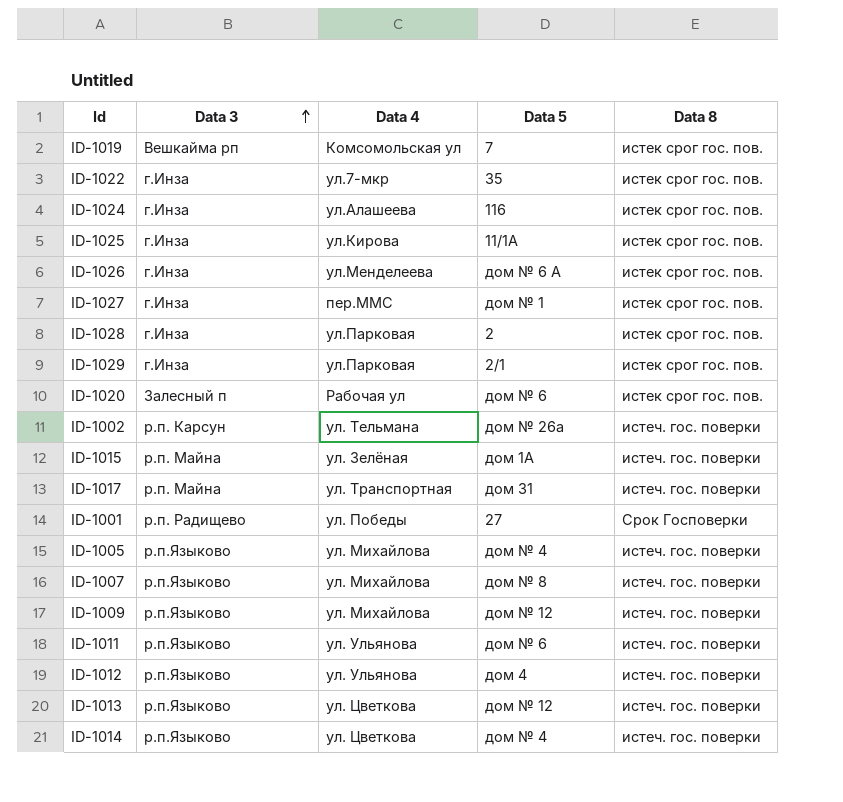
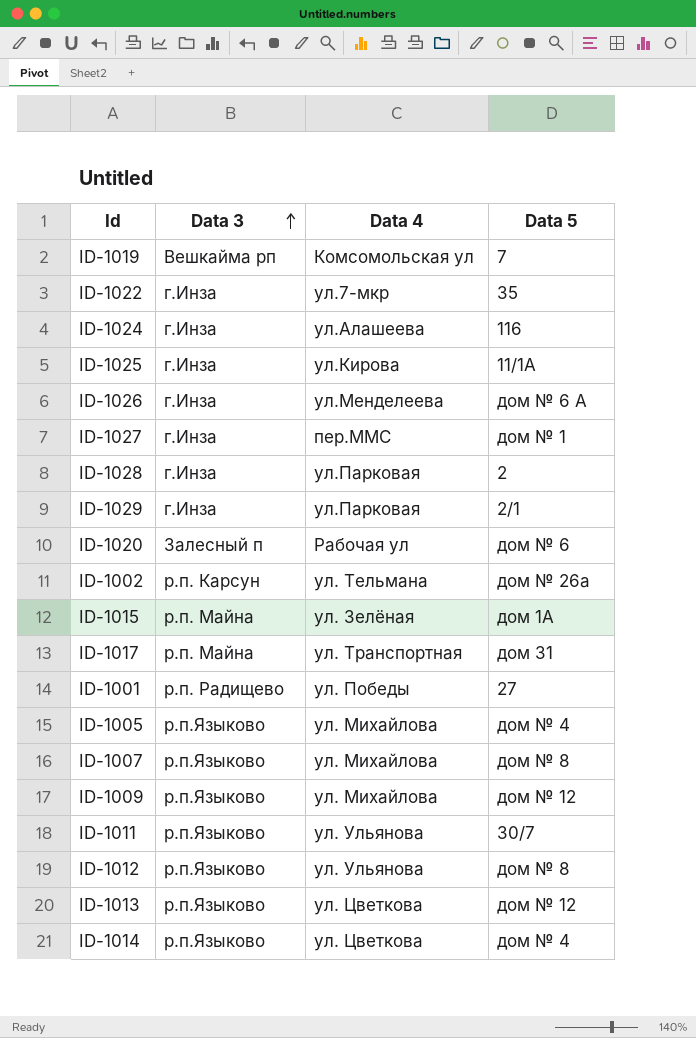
column Data 8 | position: 5 -> none
ID-1011 | Data 5: дом № 6 -> 30/7
ID-1012 | Data 5: дом 4 -> дом № 8

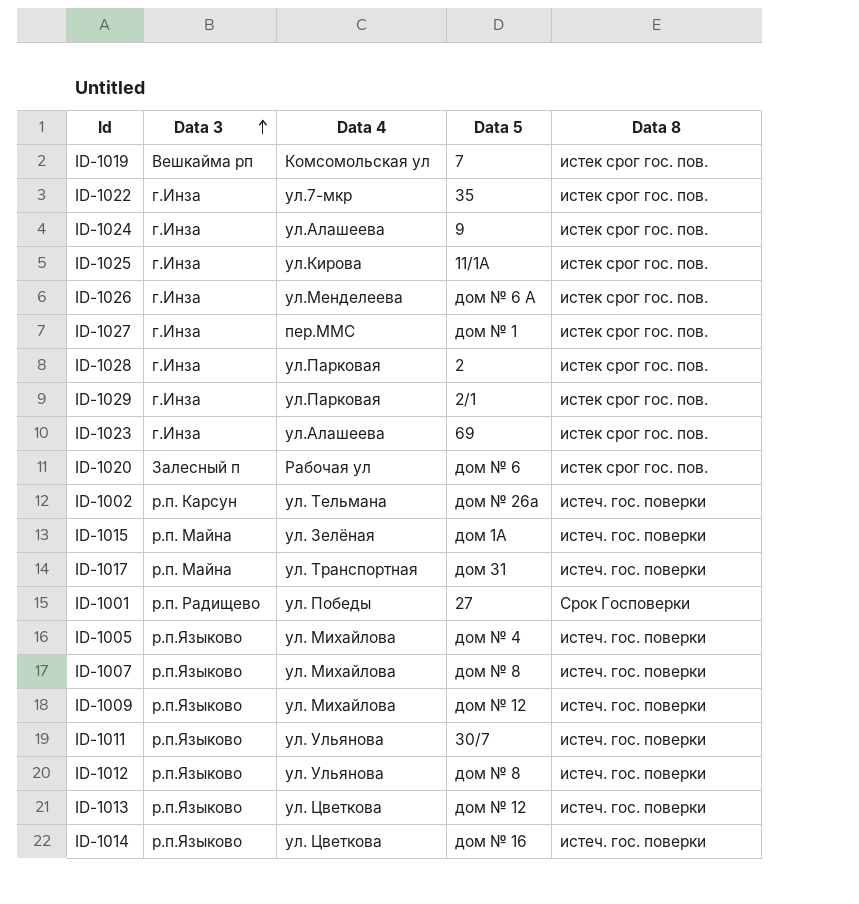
column Data 8 | position: none -> 5
ID-1024 | Data 5: 116 -> 9
row ID-1023: none -> г.Инза | ул.Алашеева | 69 | истек срог гос. пов.
ID-1014 | Data 5: дом № 4 -> дом № 16

